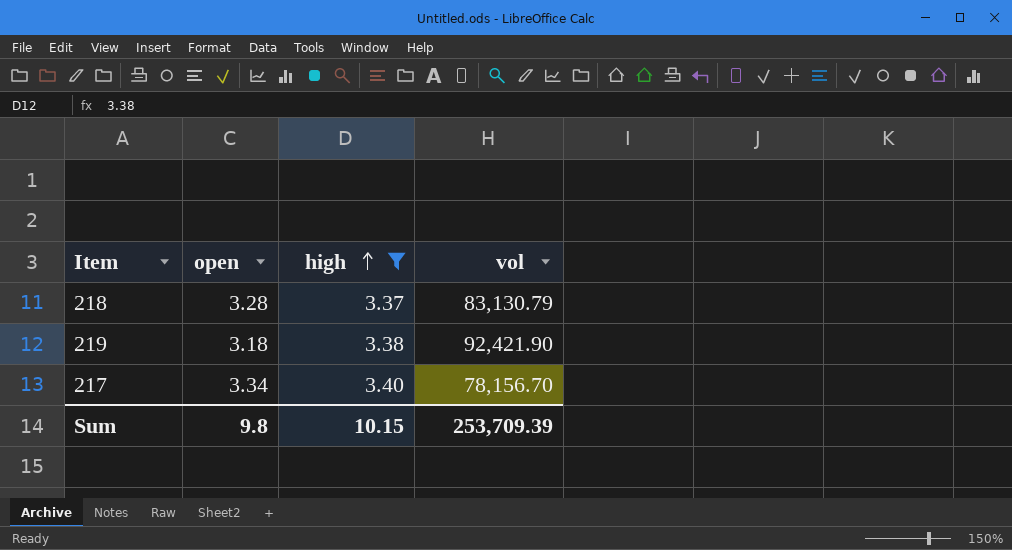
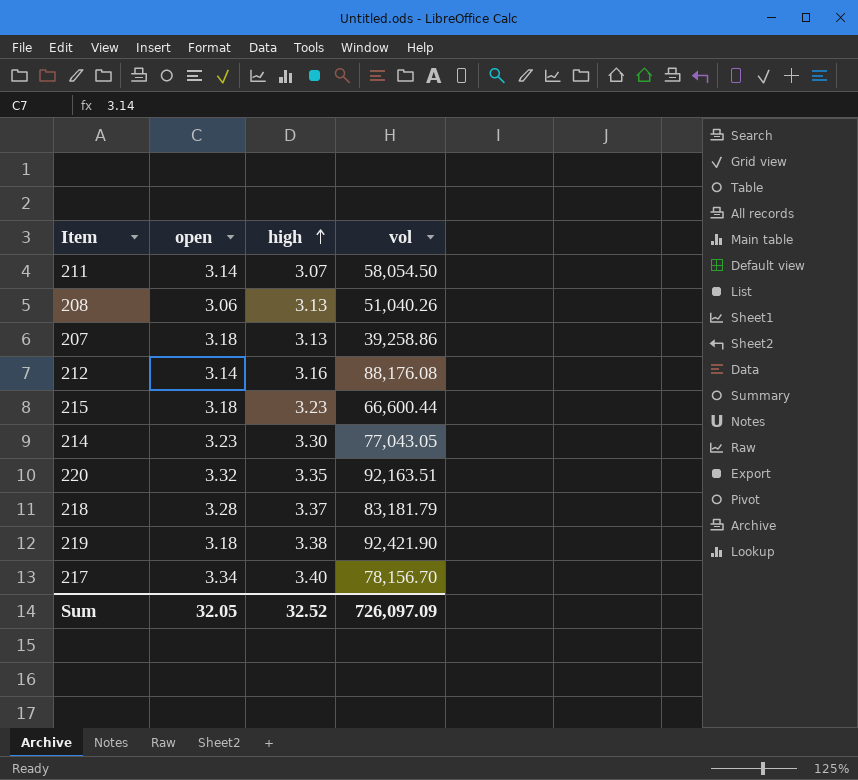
filter: high >= 3.37 -> none
218 | vol: 83,130.79 -> 83,181.79
Sum | open: 9.8 -> 32.05
Sum | high: 10.15 -> 32.52
Sum | vol: 253,709.39 -> 726,097.09

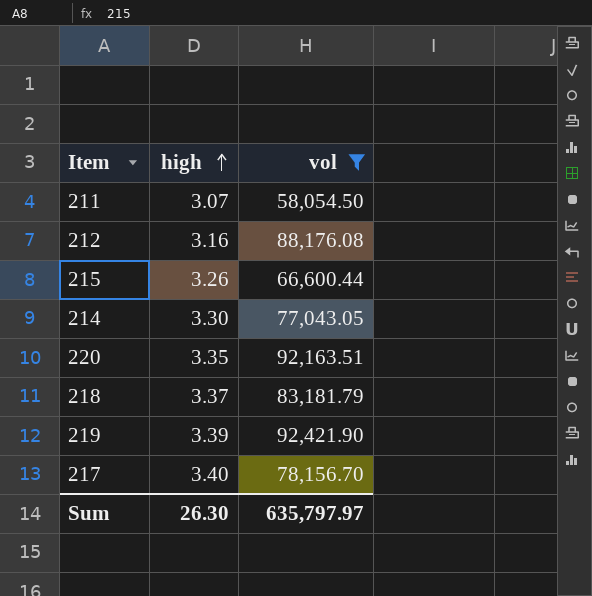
filter: none -> vol >= 58,054.50
column open | position: 2 -> none
215 | high: 3.23 -> 3.26
219 | high: 3.38 -> 3.39
Sum | high: 32.52 -> 26.30
Sum | vol: 726,097.09 -> 635,797.97

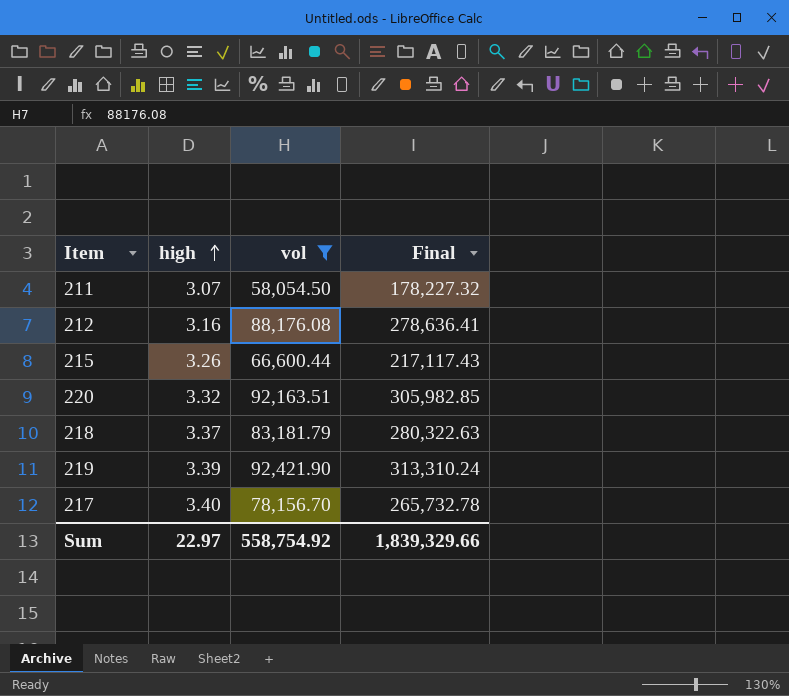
column Final | formula: none -> [high] * [vol]
row 214: 3.30 | 77,043.05 -> none
220 | high: 3.35 -> 3.32
Sum | high: 26.30 -> 22.97
Sum | vol: 635,797.97 -> 558,754.92

